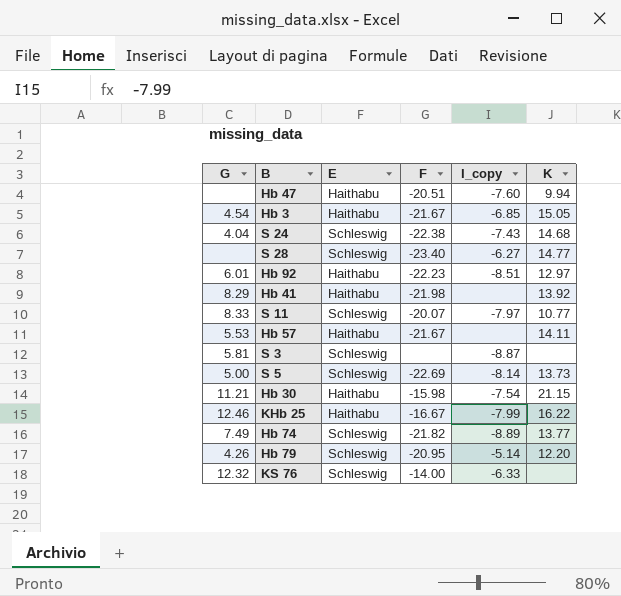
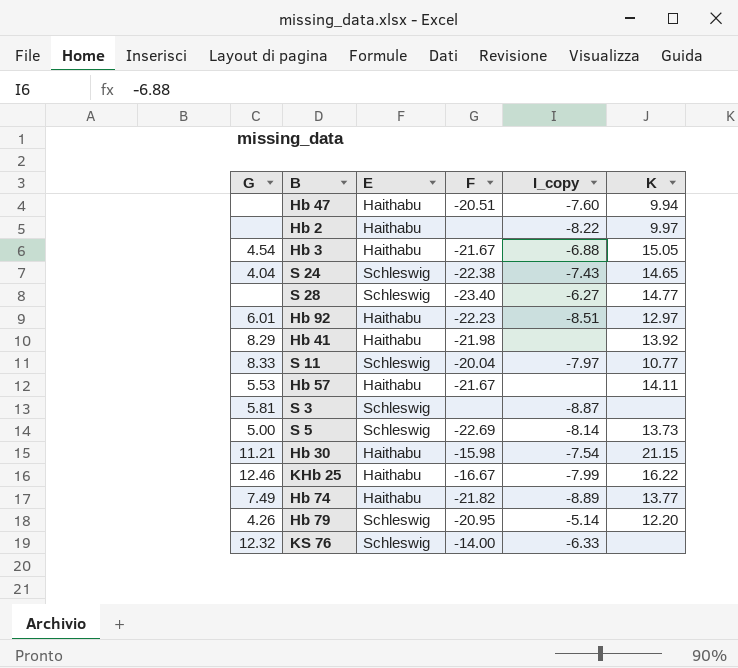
row Hb 2: none -> none | Haithabu | none | -8.22 | 9.97
Hb 3 | I_copy: -6.85 -> -6.88
S 24 | K: 14.68 -> 14.65
S 11 | F: -20.07 -> -20.04
Hb 74 | E: Schleswig -> Haithabu

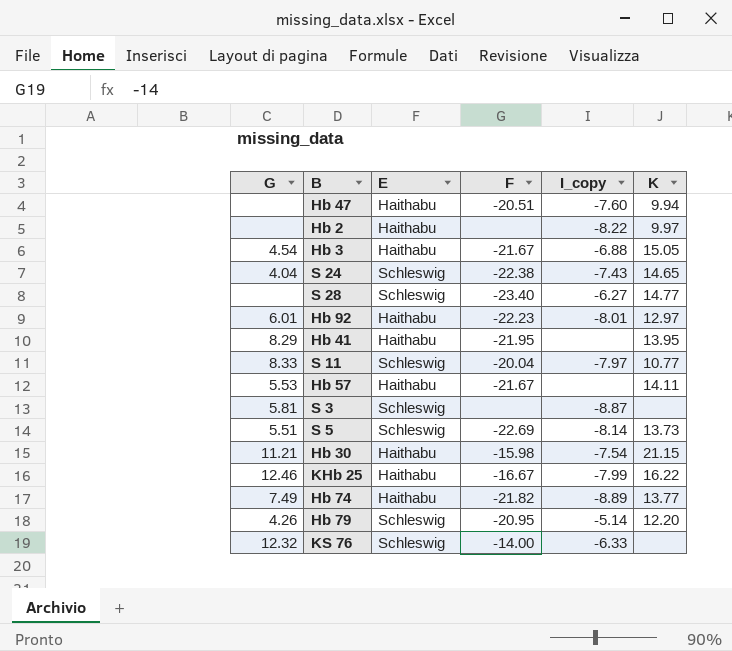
Hb 92 | I_copy: -8.51 -> -8.01
Hb 41 | F: -21.98 -> -21.95
Hb 41 | K: 13.92 -> 13.95
S 5 | G: 5.00 -> 5.51

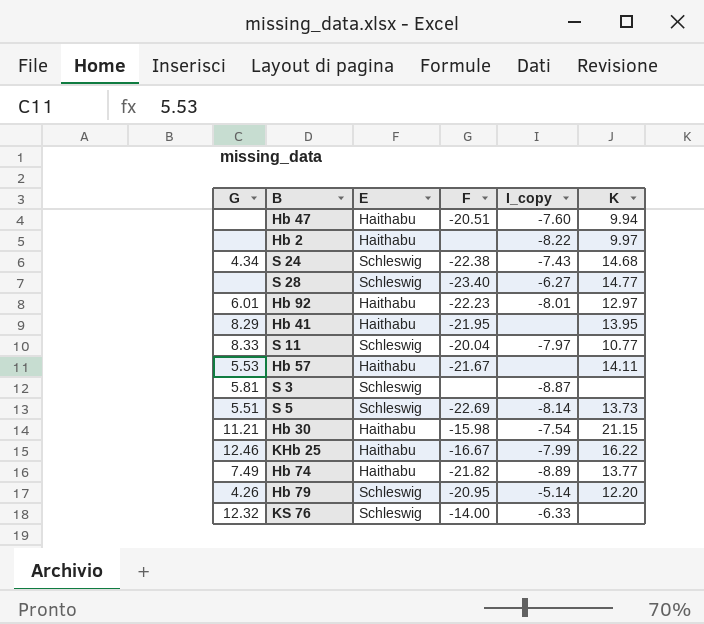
row Hb 3: 4.54 | Haithabu | -21.67 | -6.88 | 15.05 -> none
S 24 | G: 4.04 -> 4.34
S 24 | K: 14.65 -> 14.68

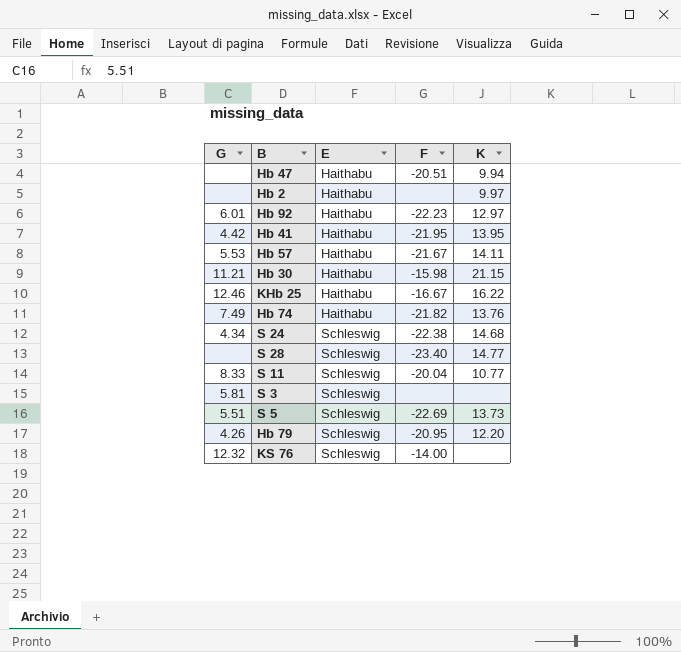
row order: none -> E ascending
column I_copy | position: 5 -> none
Hb 41 | G: 8.29 -> 4.42
Hb 74 | K: 13.77 -> 13.76

